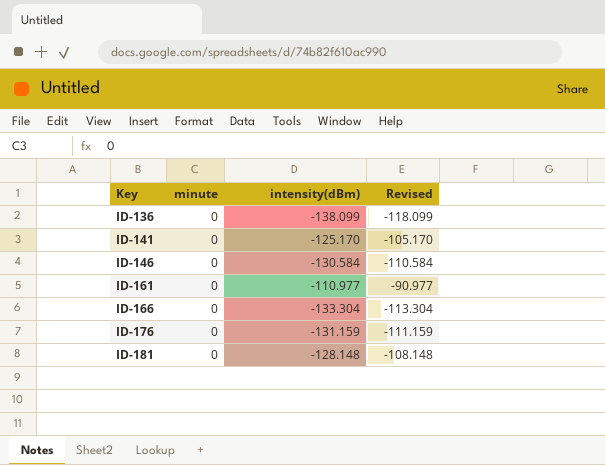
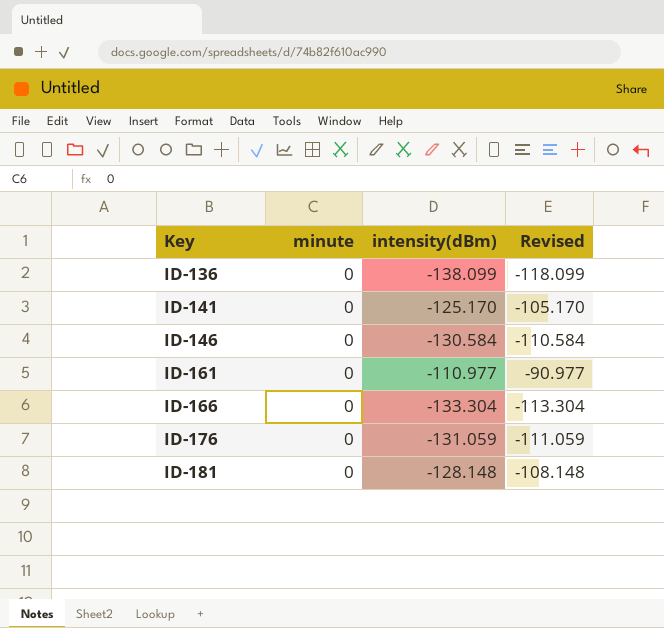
ID-176 | intensity(dBm): -131.159 -> -131.059
ID-176 | Revised: -111.159 -> -111.059

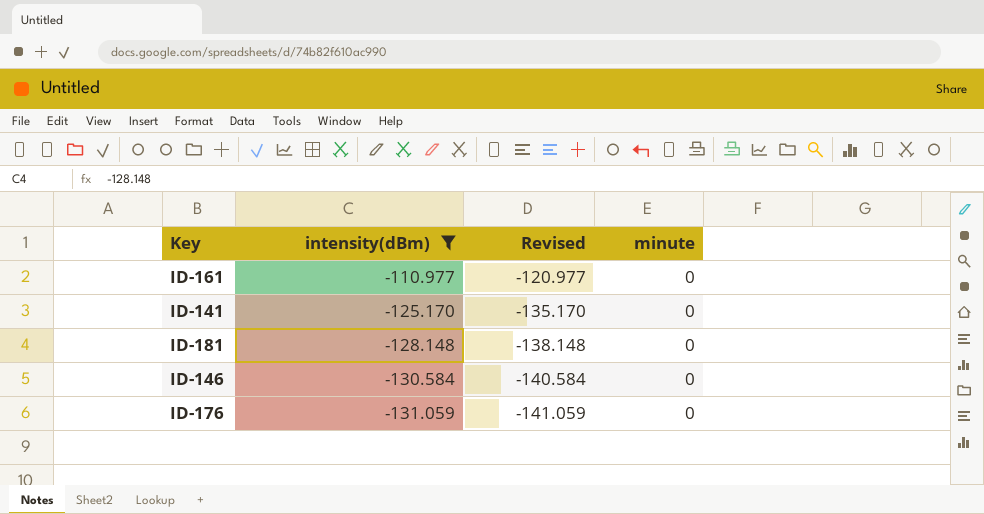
filter: none -> intensity(dBm) >= -131.059
row order: Key ascending -> intensity(dBm) descending
column Revised | formula: [intensity(dBm)] + 20 -> [intensity(dBm)] - 10
column minute | position: 2 -> 4

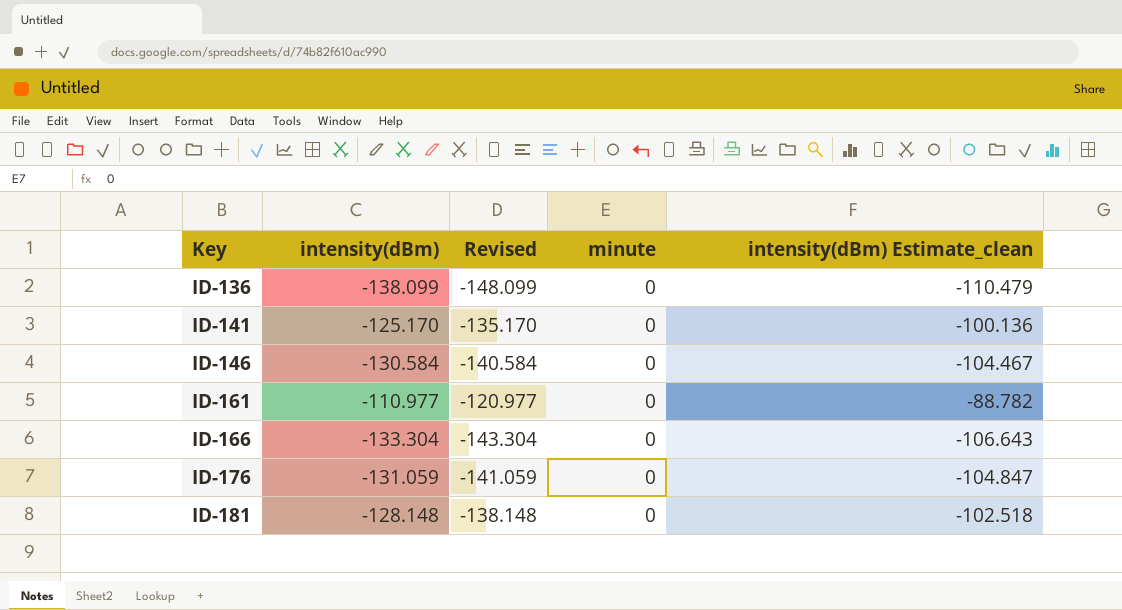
filter: intensity(dBm) >= -131.059 -> none
row order: intensity(dBm) descending -> Key ascending
column intensity(dBm) Estimate_clean | formula: none -> [intensity(dBm)] * 0.8

